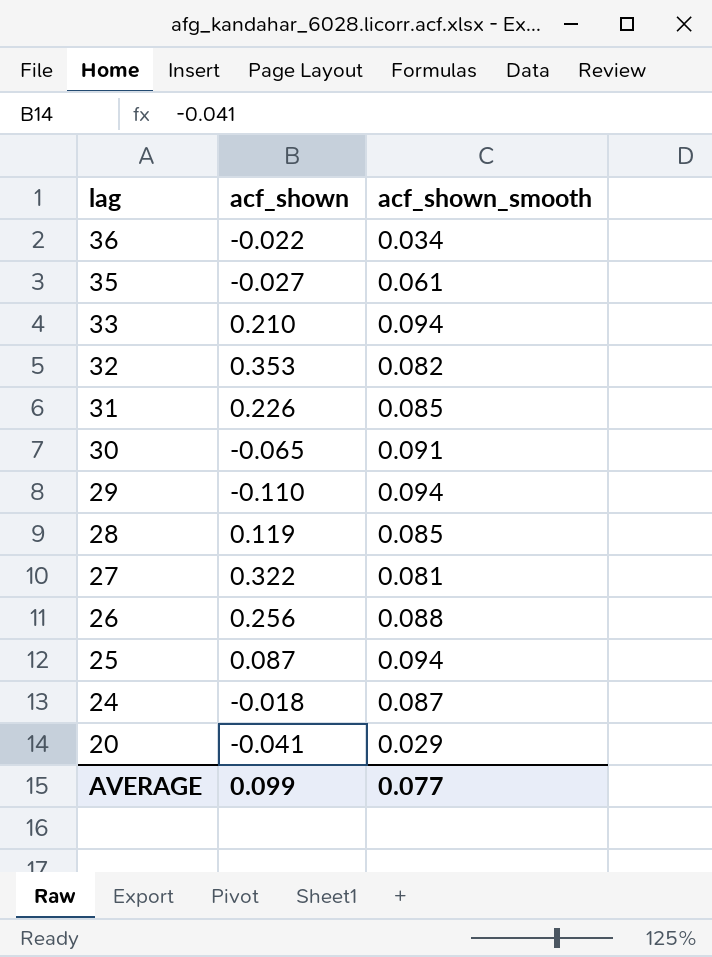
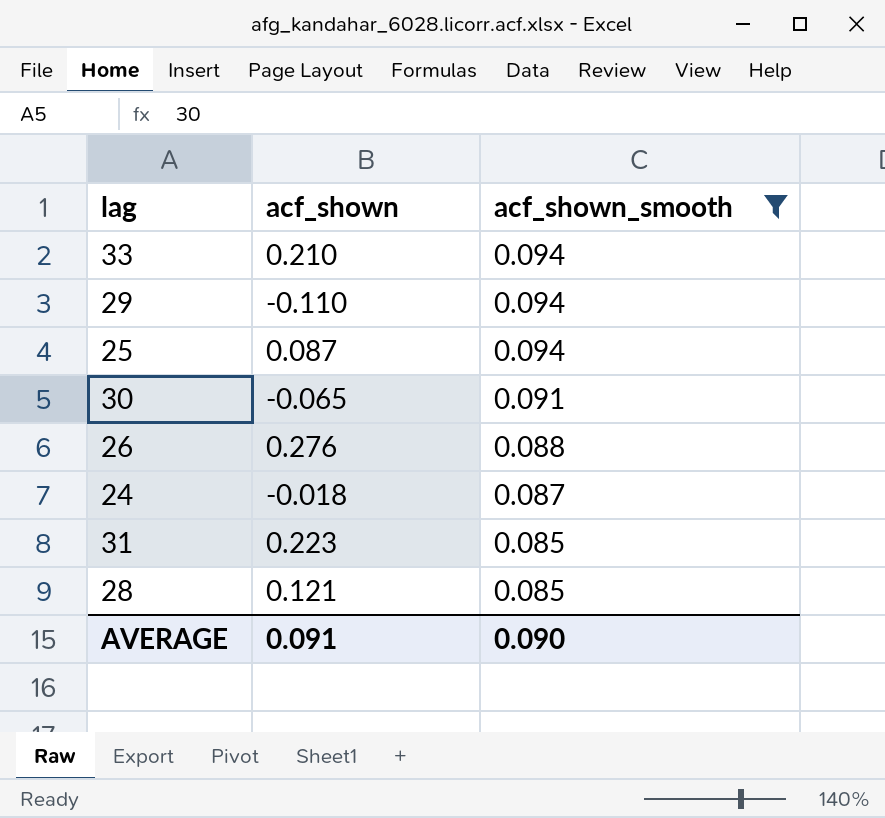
filter: none -> acf_shown_smooth >= 0.085
row order: lag descending -> acf_shown_smooth descending
26 | acf_shown: 0.256 -> 0.276
31 | acf_shown: 0.226 -> 0.223
28 | acf_shown: 0.119 -> 0.121
AVERAGE | acf_shown: 0.099 -> 0.091
AVERAGE | acf_shown_smooth: 0.077 -> 0.090

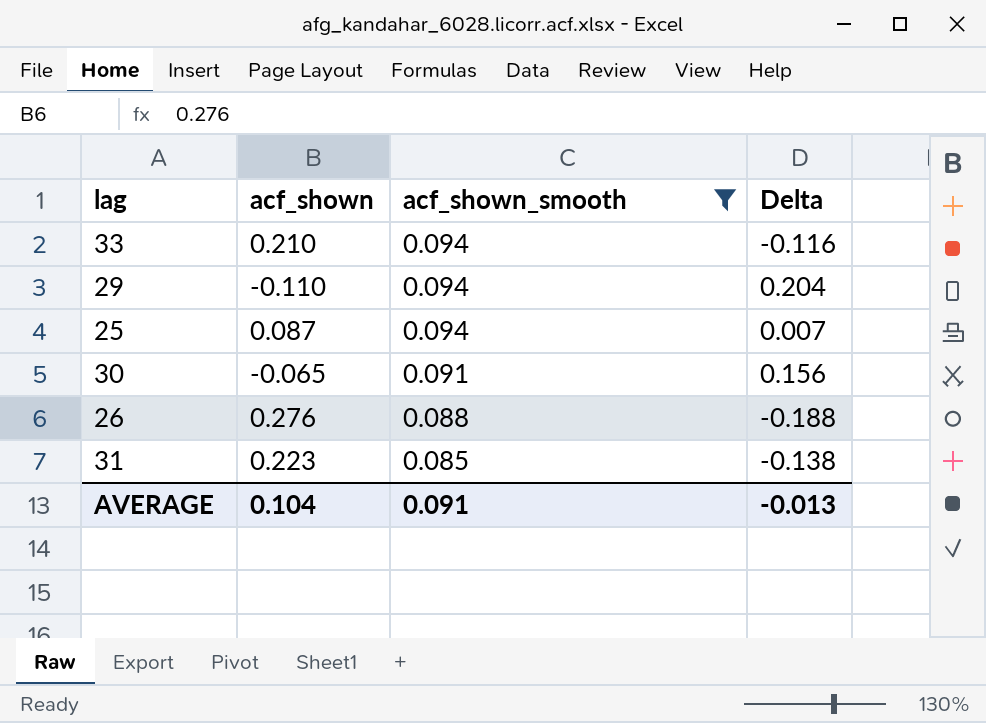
column Delta | formula: none -> [acf_shown_smooth] - [acf_shown]
row 24: -0.018 | 0.087 -> none
row 28: 0.121 | 0.085 -> none
AVERAGE | acf_shown: 0.091 -> 0.104
AVERAGE | acf_shown_smooth: 0.090 -> 0.091

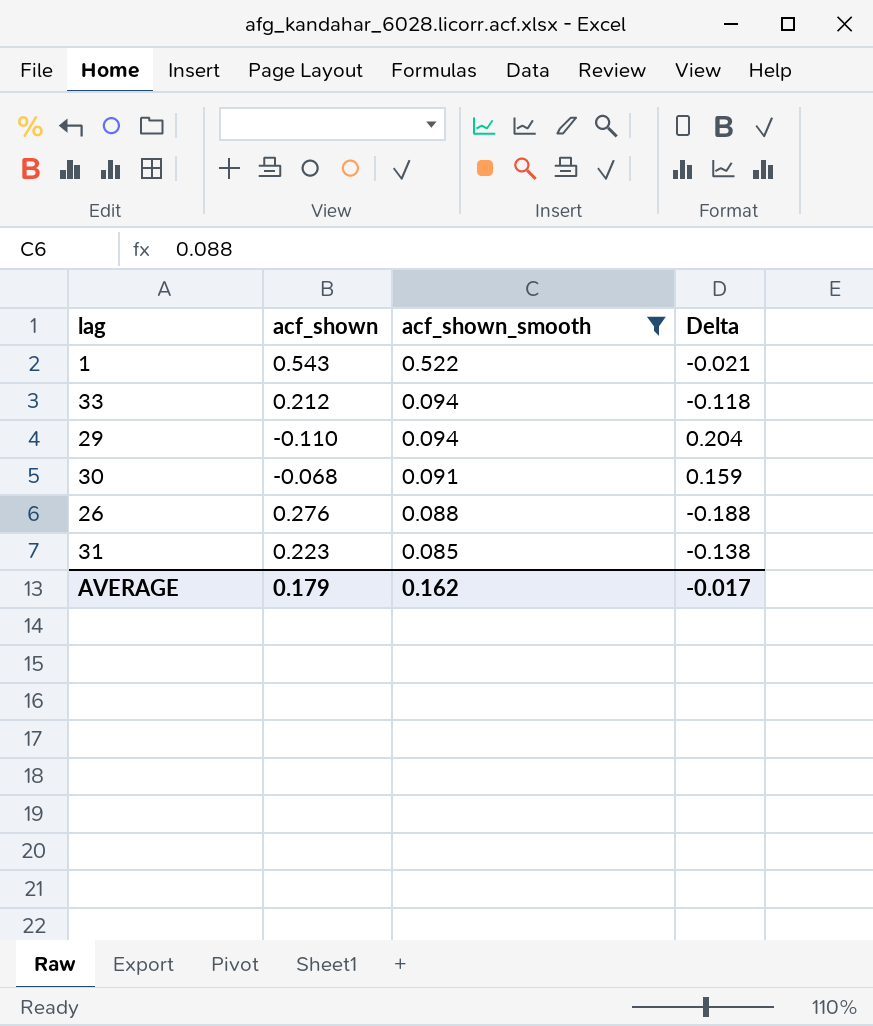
row 25: 0.087 | 0.094 | 0.007 -> none
row 1: none -> 0.543 | 0.522 | -0.021
33 | acf_shown: 0.210 -> 0.212
33 | Delta: -0.116 -> -0.118
30 | acf_shown: -0.065 -> -0.068
30 | Delta: 0.156 -> 0.159
AVERAGE | acf_shown: 0.104 -> 0.179
AVERAGE | acf_shown_smooth: 0.091 -> 0.162
AVERAGE | Delta: -0.013 -> -0.017

